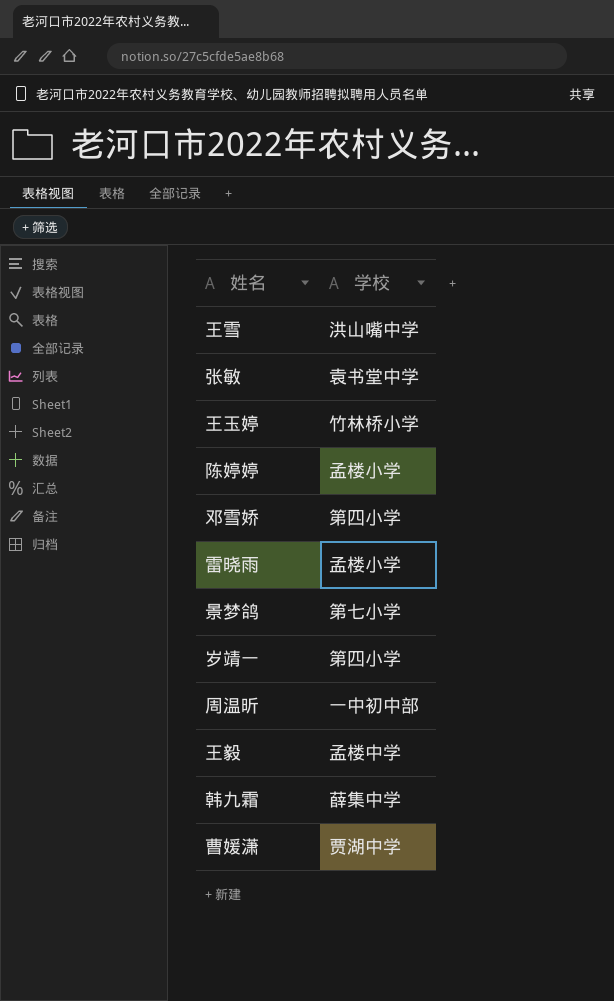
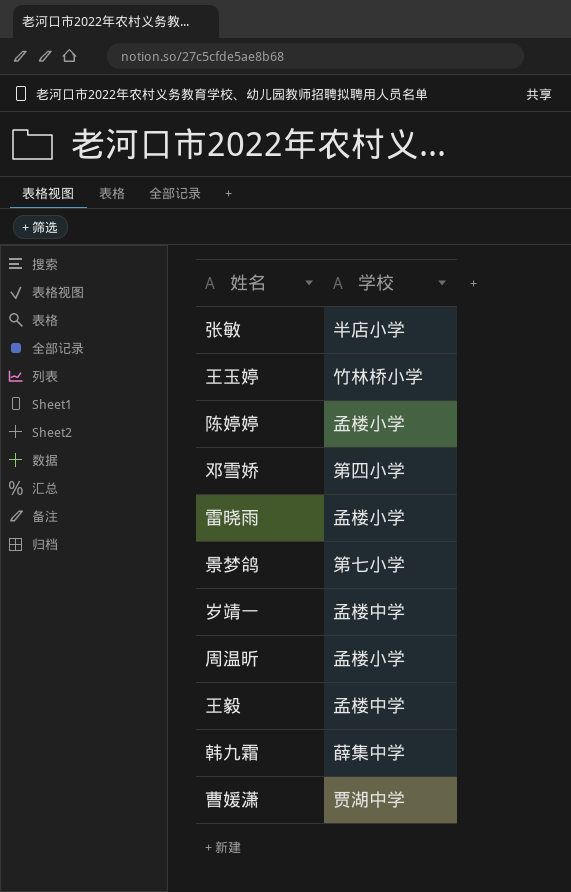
row 王雪: 洪山嘴中学 -> none
张敏 | 学校: 袁书堂中学 -> 半店小学
岁靖一 | 学校: 第四小学 -> 孟楼中学
周温昕 | 学校: 一中初中部 -> 孟楼小学

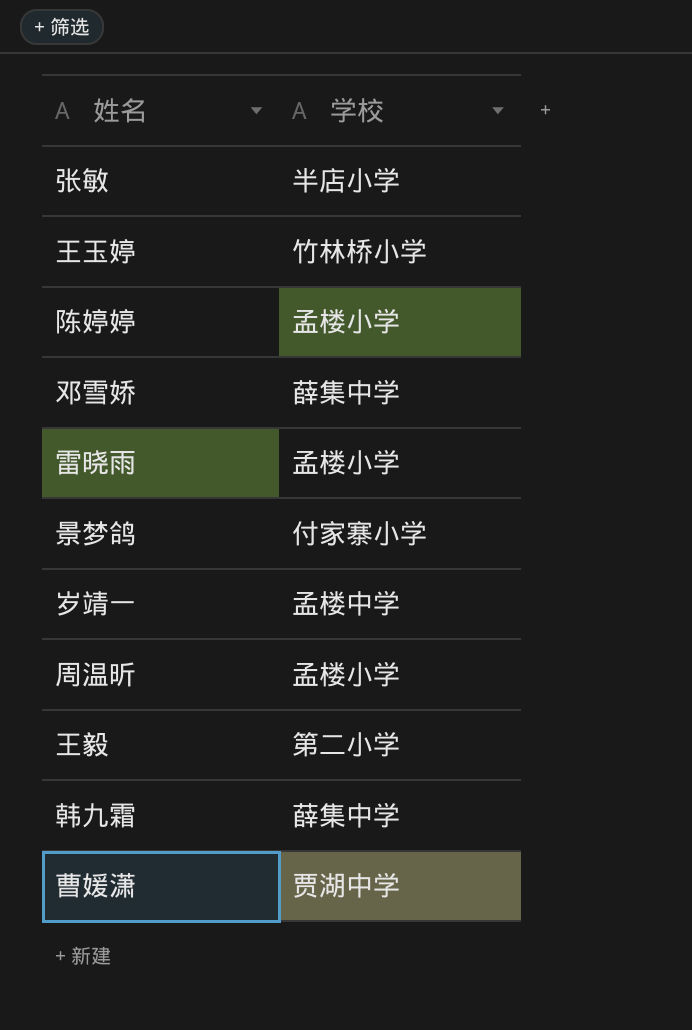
邓雪娇 | 学校: 第四小学 -> 薛集中学
景梦鸽 | 学校: 第七小学 -> 付家寨小学
王毅 | 学校: 孟楼中学 -> 第二小学

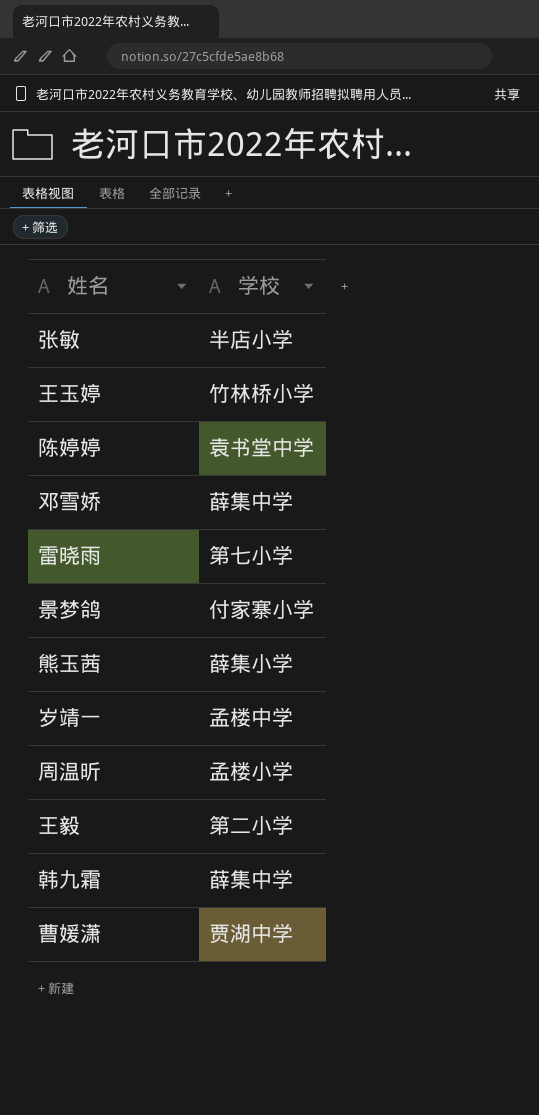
陈婷婷 | 学校: 孟楼小学 -> 袁书堂中学
雷晓雨 | 学校: 孟楼小学 -> 第七小学
row 熊玉茜: none -> 薛集小学

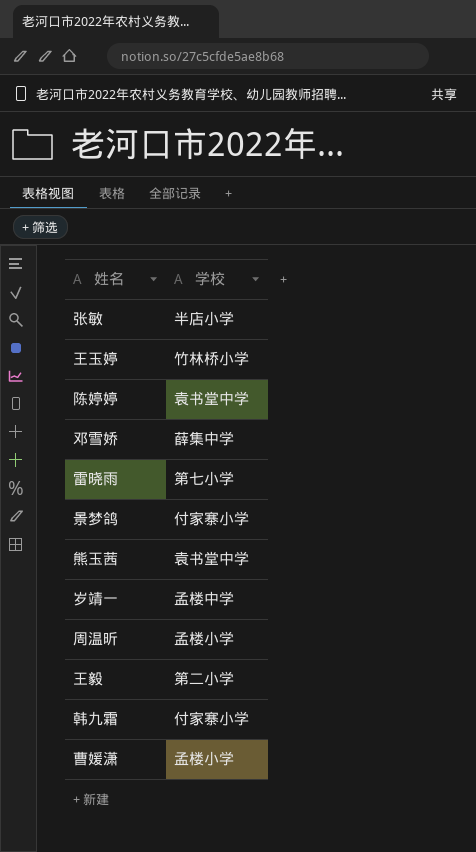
熊玉茜 | 学校: 薛集小学 -> 袁书堂中学
韩九霜 | 学校: 薛集中学 -> 付家寨小学
曹媛潇 | 学校: 贾湖中学 -> 孟楼小学

